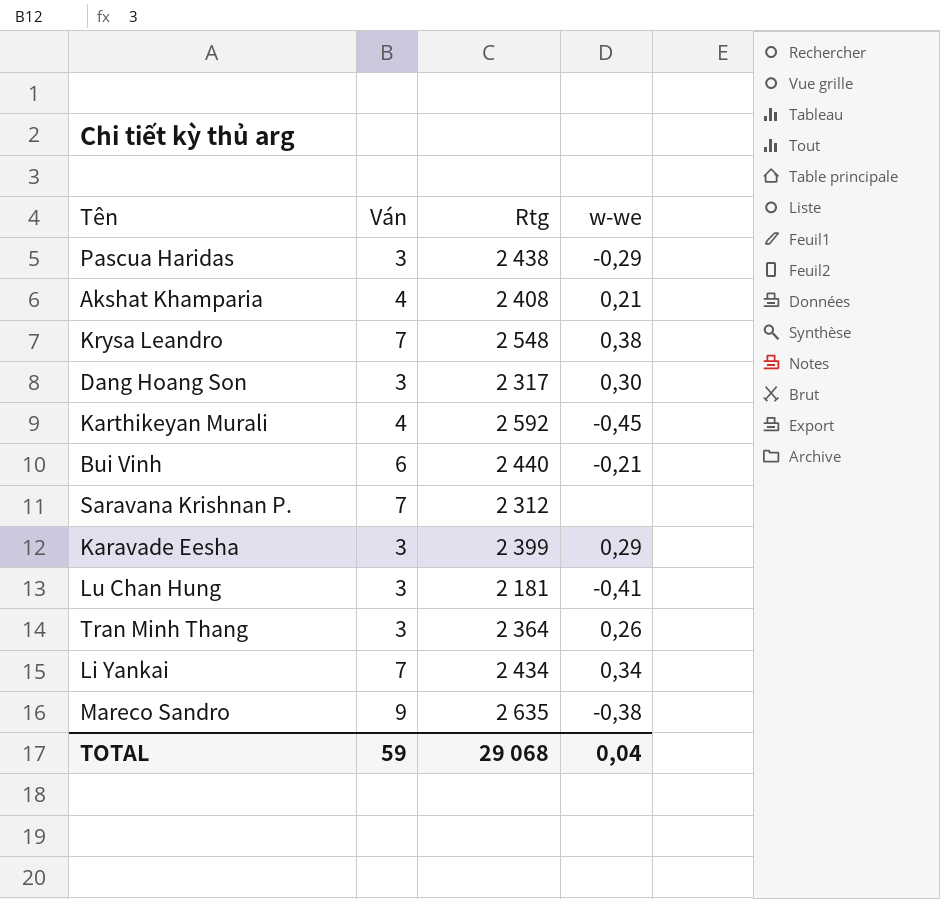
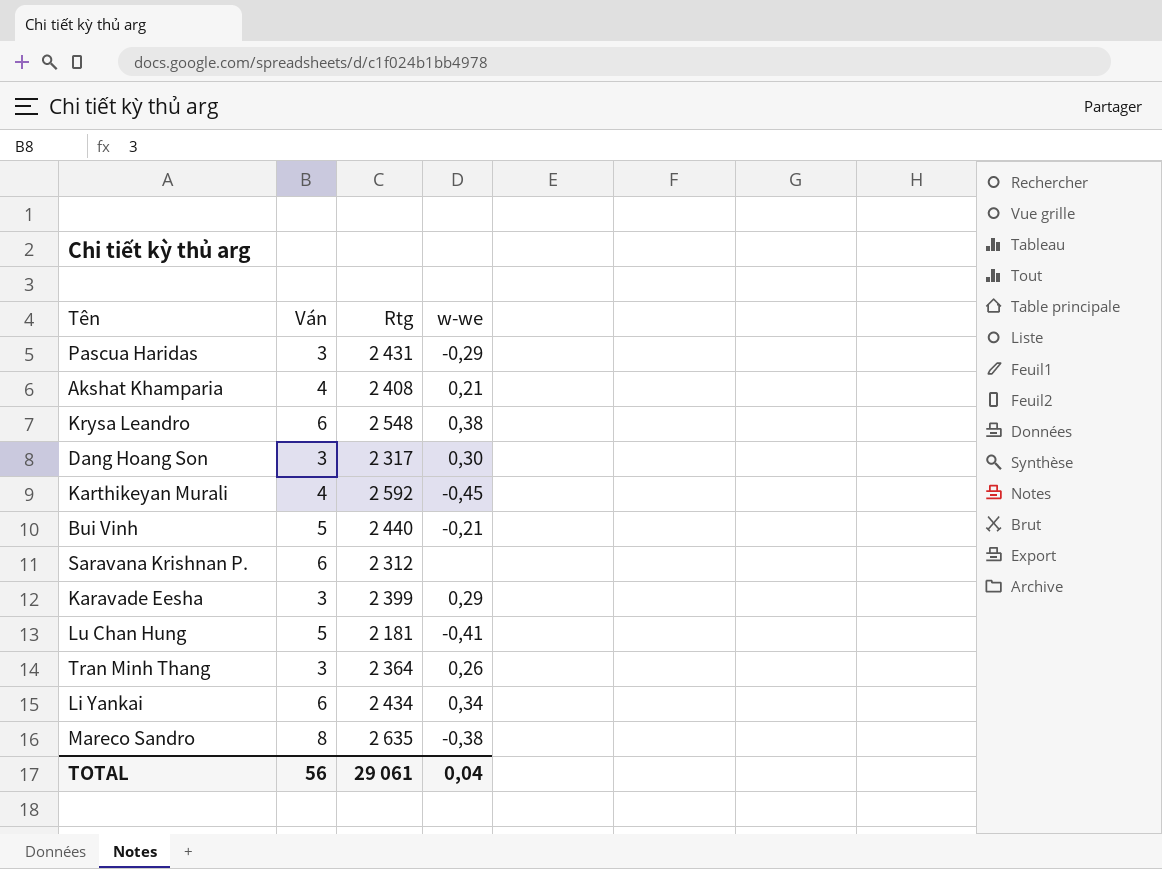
Pascua Haridas | Rtg: 2 438 -> 2 431
Krysa Leandro | Ván: 7 -> 6
Bui Vinh | Ván: 6 -> 5
Saravana Krishnan P. | Ván: 7 -> 6
Lu Chan Hung | Ván: 3 -> 5
Li Yankai | Ván: 7 -> 6
Mareco Sandro | Ván: 9 -> 8
TOTAL | Ván: 59 -> 56
TOTAL | Rtg: 29 068 -> 29 061

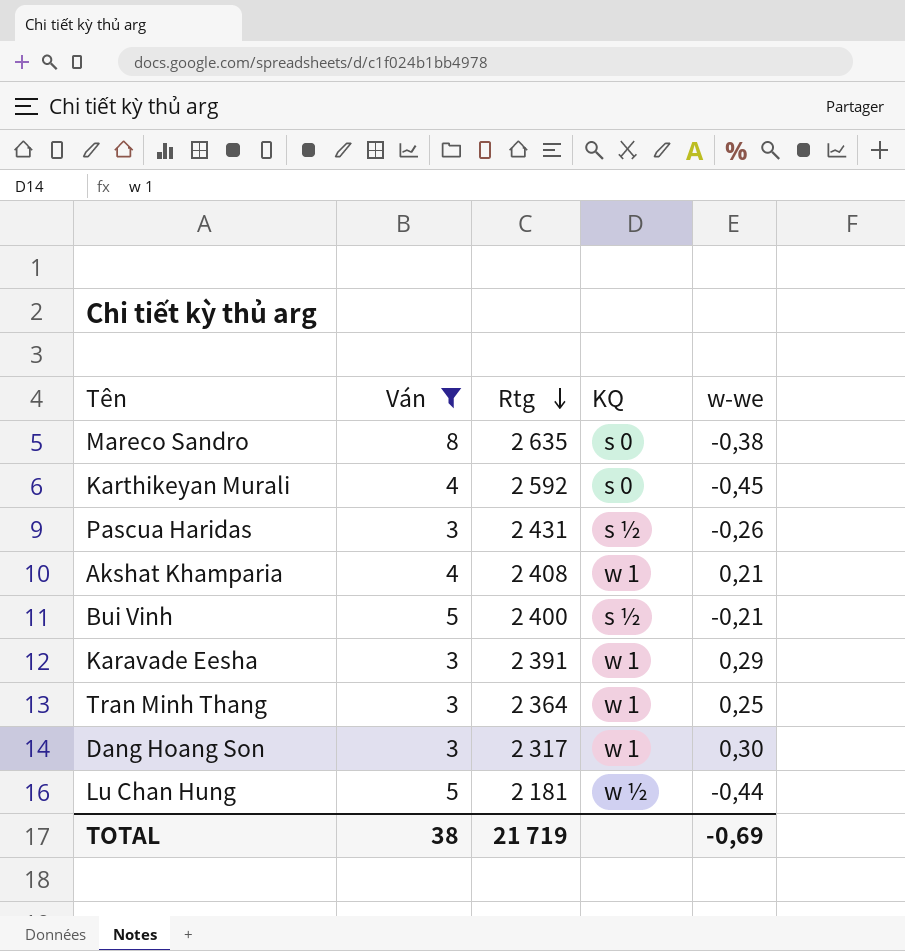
filter: none -> Ván != 6
row order: none -> Rtg descending
column KQ | position: none -> 4
Pascua Haridas | w-we: -0,29 -> -0,26
Bui Vinh | Rtg: 2 440 -> 2 400
Karavade Eesha | Rtg: 2 399 -> 2 391
Tran Minh Thang | w-we: 0,26 -> 0,25
Lu Chan Hung | w-we: -0,41 -> -0,44
TOTAL | Ván: 56 -> 38
TOTAL | Rtg: 29 061 -> 21 719
TOTAL | w-we: 0,04 -> -0,69

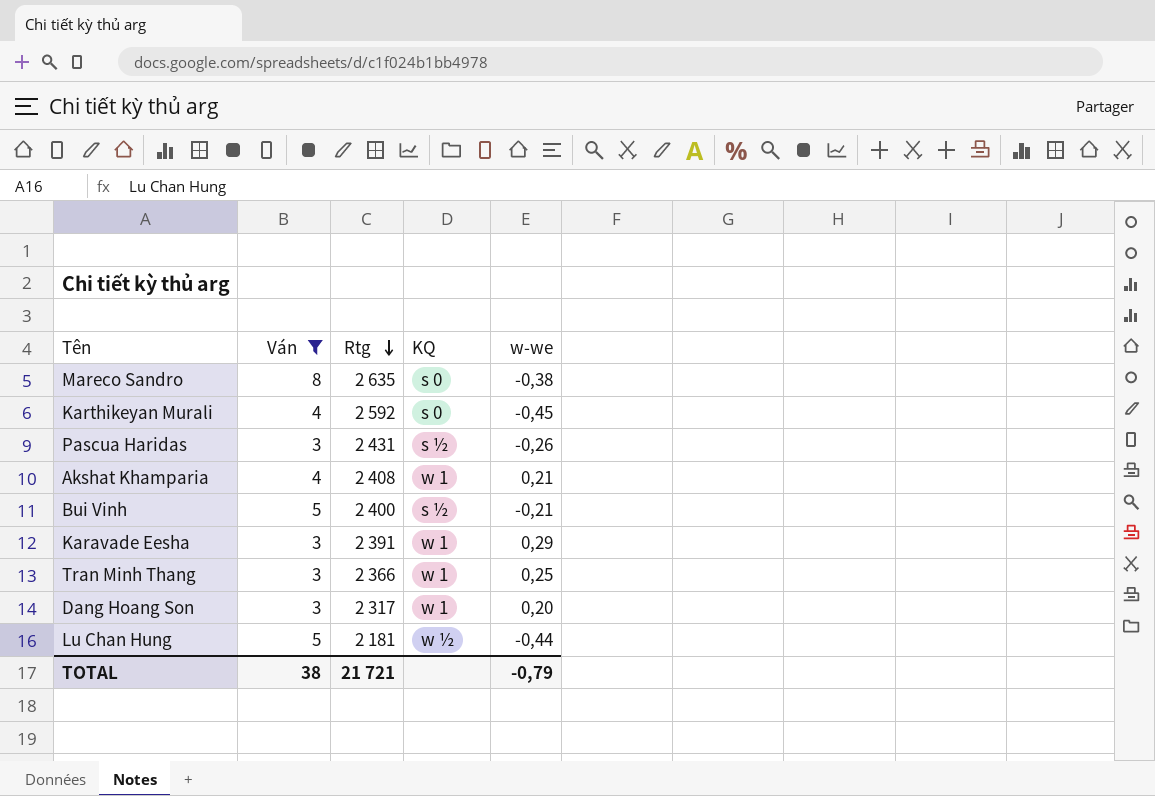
Tran Minh Thang | Rtg: 2 364 -> 2 366
Dang Hoang Son | w-we: 0,30 -> 0,20
TOTAL | Rtg: 21 719 -> 21 721
TOTAL | w-we: -0,69 -> -0,79

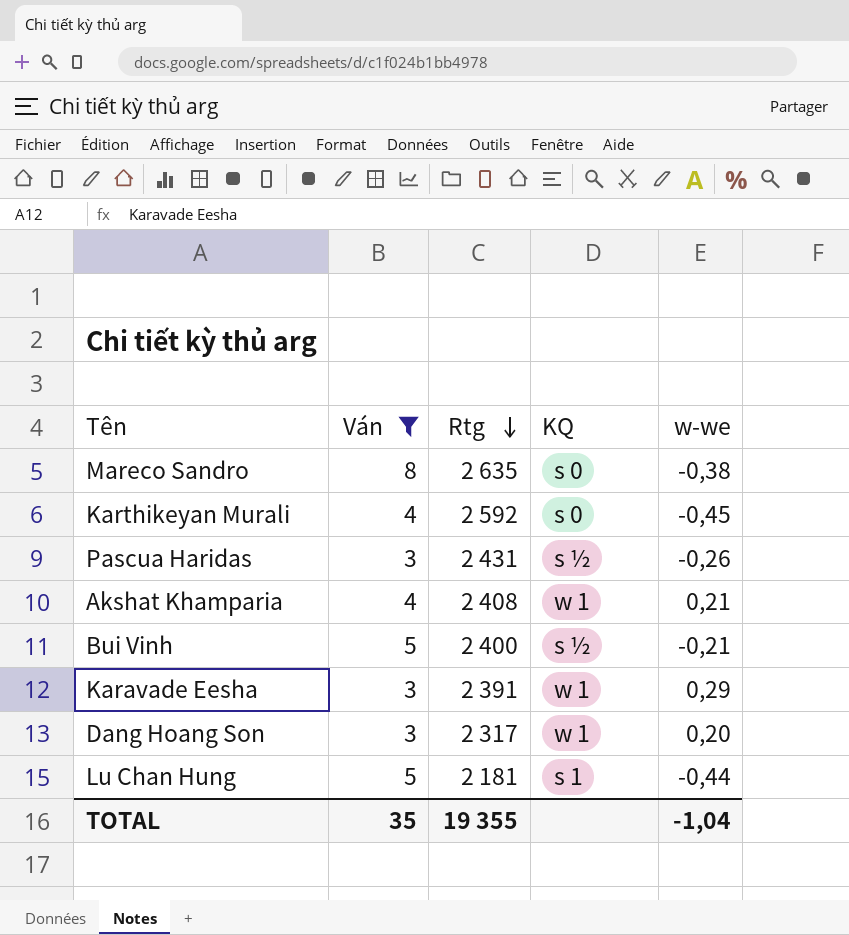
row Tran Minh Thang: 3 | 2 366 | w 1 | 0,25 -> none
Lu Chan Hung | KQ: w ½ -> s 1
TOTAL | Ván: 38 -> 35
TOTAL | Rtg: 21 721 -> 19 355
TOTAL | w-we: -0,79 -> -1,04

